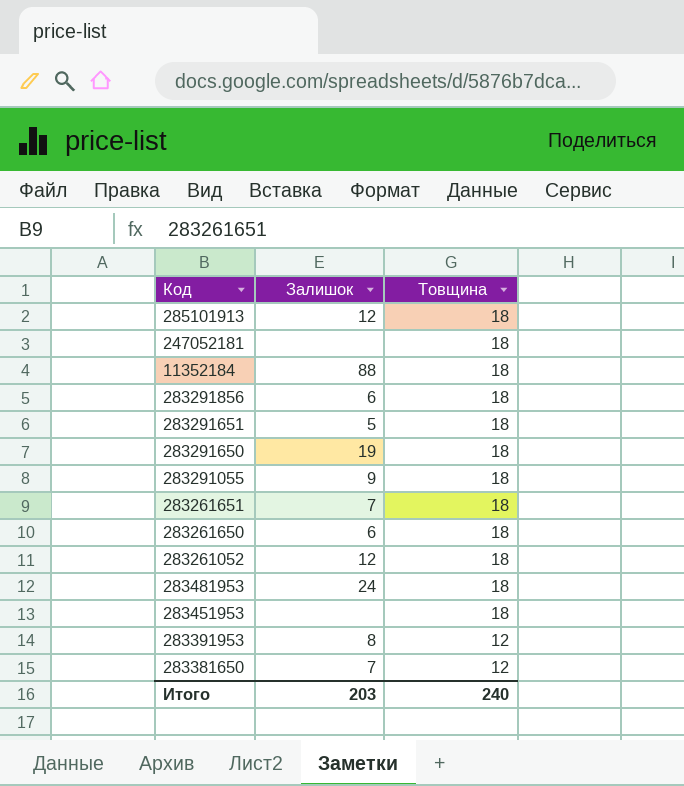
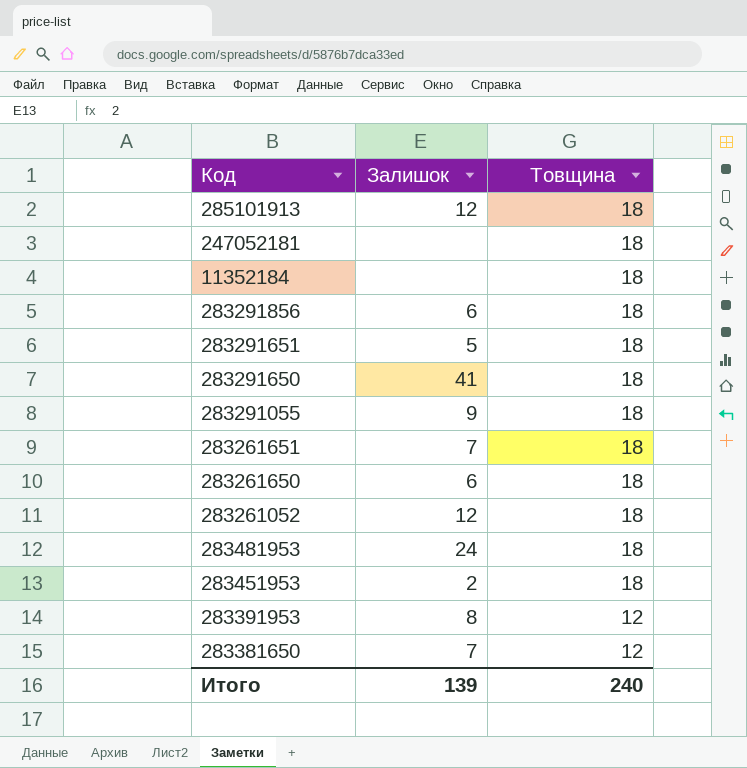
11352184 | Залишок: 88 -> none
283291650 | Залишок: 19 -> 41
283451953 | Залишок: none -> 2
Итого | Залишок: 203 -> 139

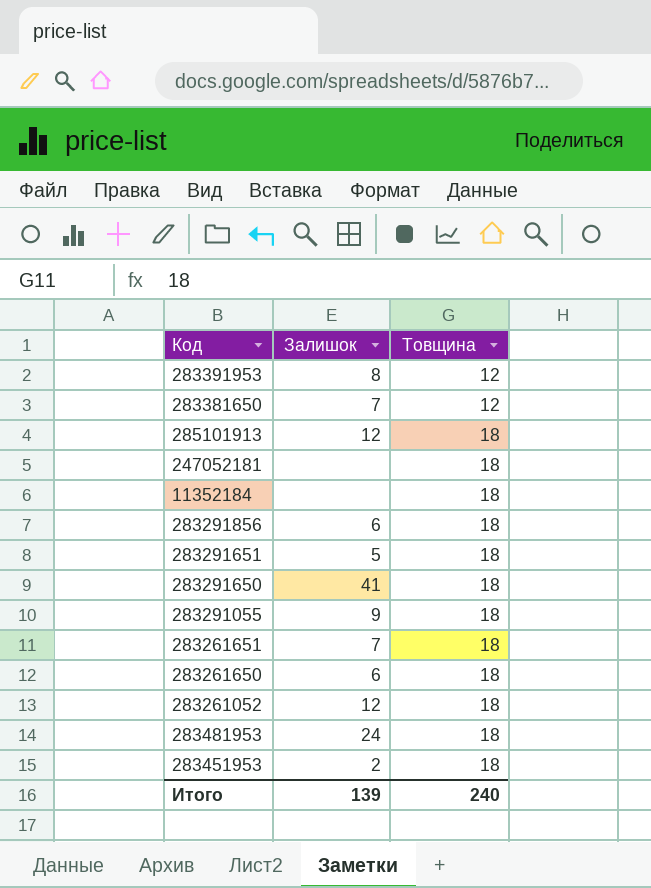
row order: Товщина descending -> Товщина ascending

